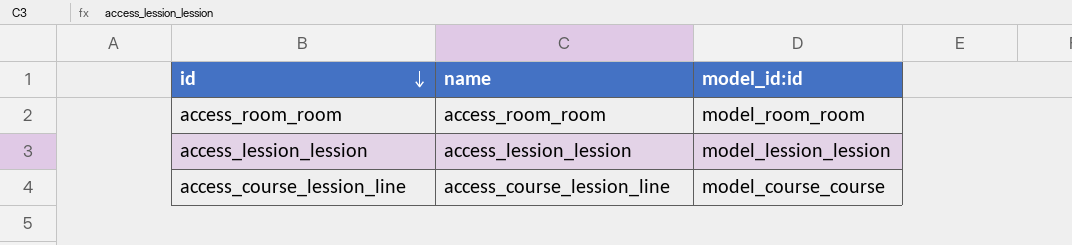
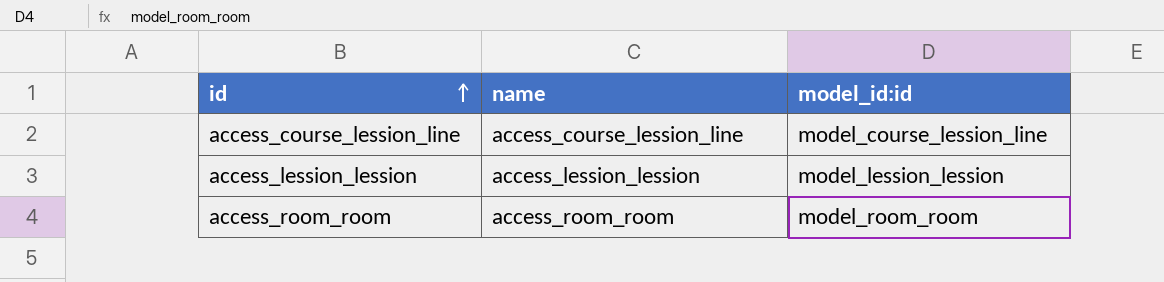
row order: id descending -> id ascending
access_course_lession_line | model_id:id: model_course_course -> model_course_lession_line

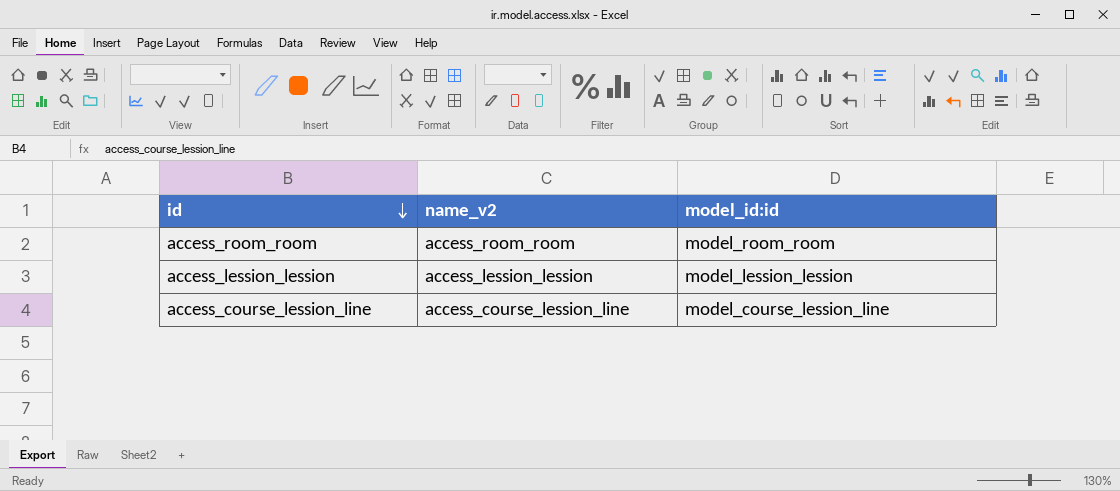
row order: id ascending -> id descending
column name: name -> name_v2

